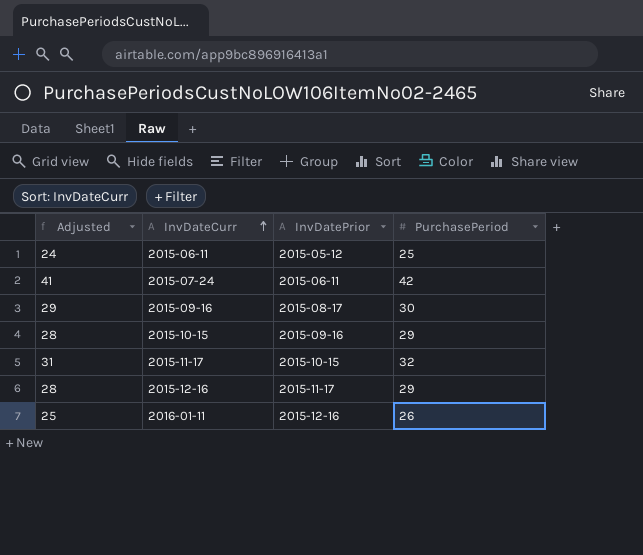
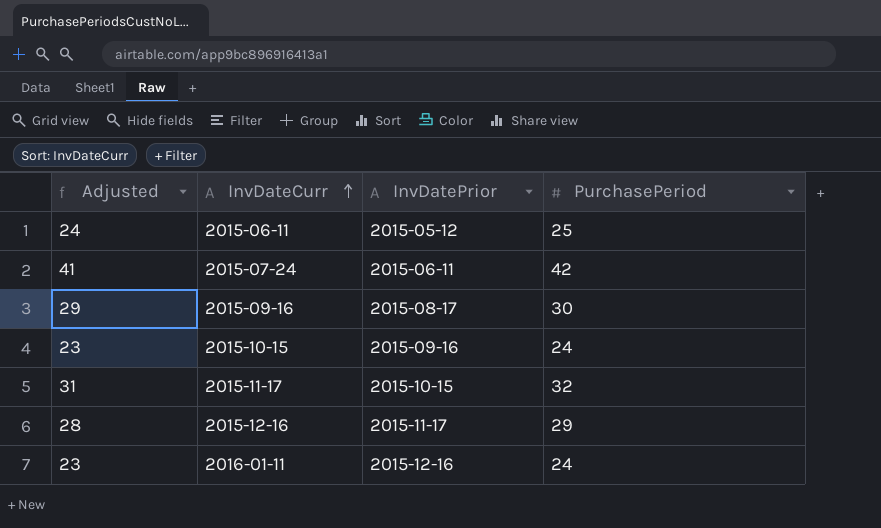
2015-10-15 | Adjusted: 28 -> 23
2015-10-15 | PurchasePeriod: 29 -> 24
2016-01-11 | Adjusted: 25 -> 23
2016-01-11 | PurchasePeriod: 26 -> 24

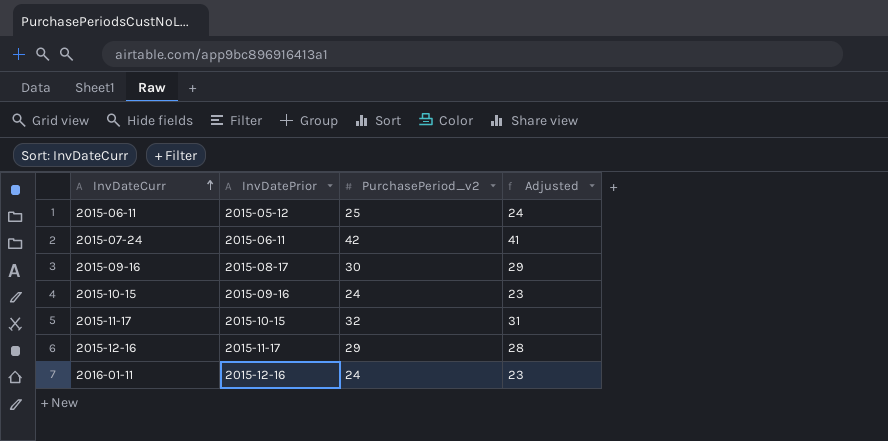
column name: PurchasePeriod -> PurchasePeriod_v2
column Adjusted | position: 1 -> 4

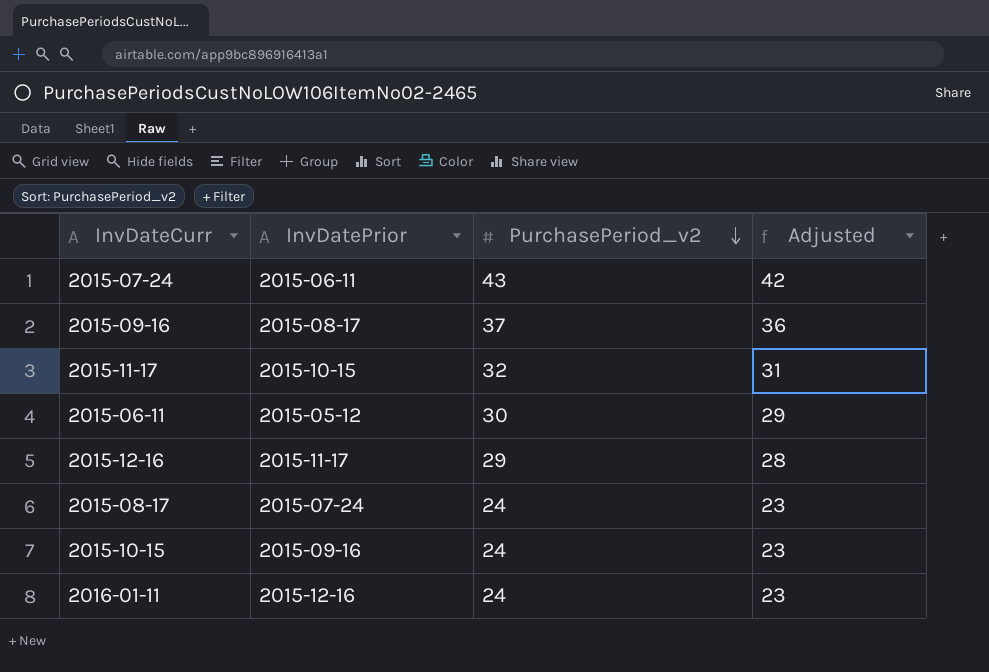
row order: InvDateCurr ascending -> PurchasePeriod_v2 descending
2015-07-24 | PurchasePeriod_v2: 42 -> 43
2015-07-24 | Adjusted: 41 -> 42
2015-09-16 | PurchasePeriod_v2: 30 -> 37
2015-09-16 | Adjusted: 29 -> 36
2015-06-11 | PurchasePeriod_v2: 25 -> 30
2015-06-11 | Adjusted: 24 -> 29
row 2015-08-17: none -> 2015-07-24 | 24 | 23

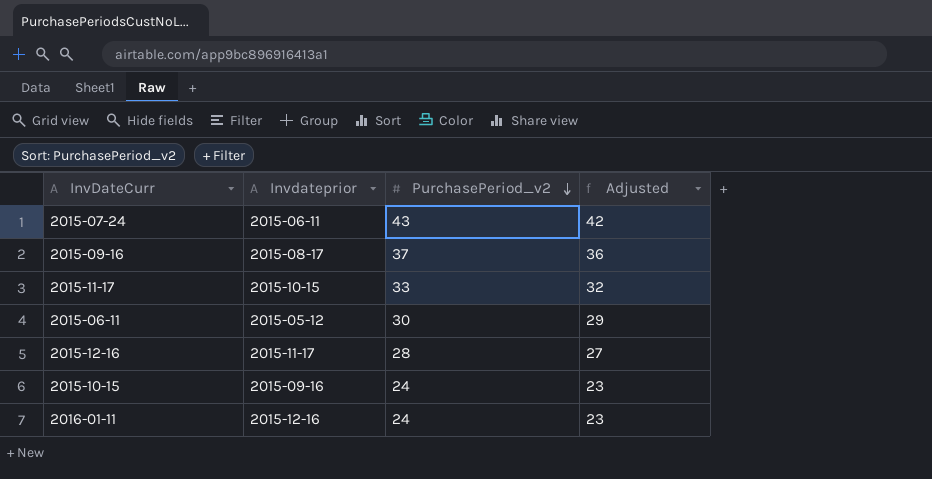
column name: InvDatePrior -> Invdateprior
row 2015-08-17: 2015-07-24 | 24 | 23 -> none
2015-11-17 | PurchasePeriod_v2: 32 -> 33
2015-11-17 | Adjusted: 31 -> 32
2015-12-16 | PurchasePeriod_v2: 29 -> 28
2015-12-16 | Adjusted: 28 -> 27

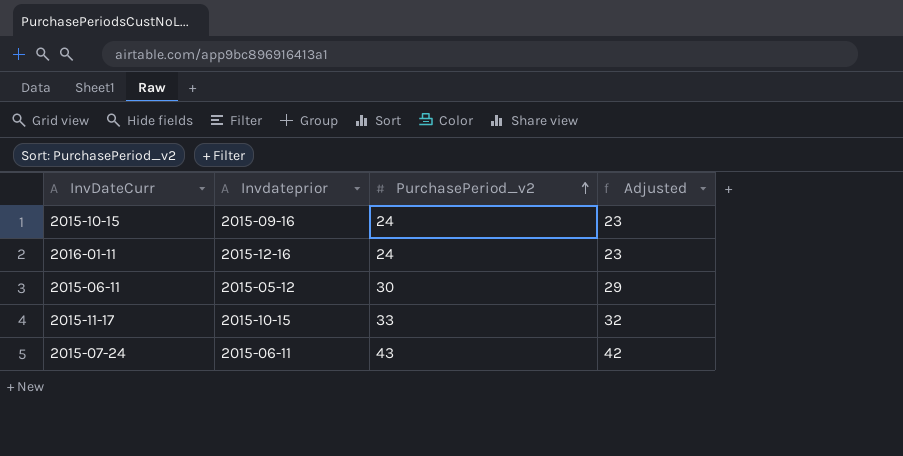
row order: PurchasePeriod_v2 descending -> PurchasePeriod_v2 ascending
row 2015-09-16: 2015-08-17 | 37 | 36 -> none
row 2015-12-16: 2015-11-17 | 28 | 27 -> none

